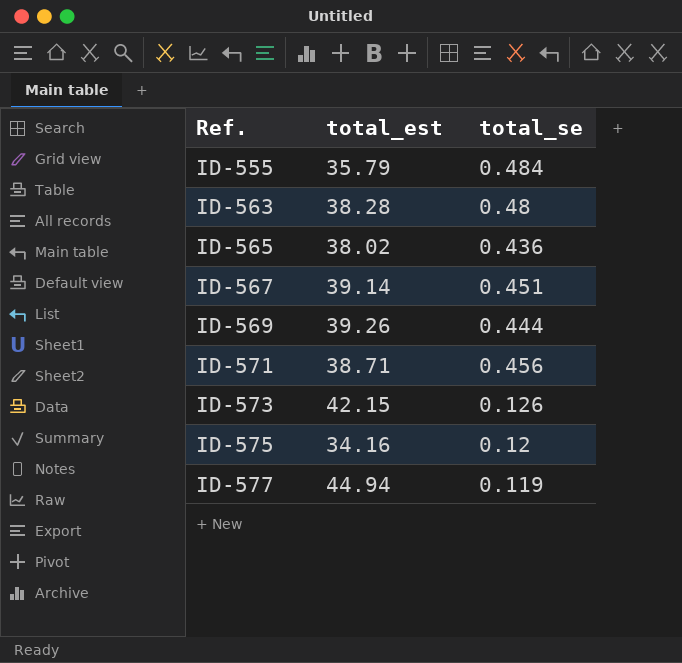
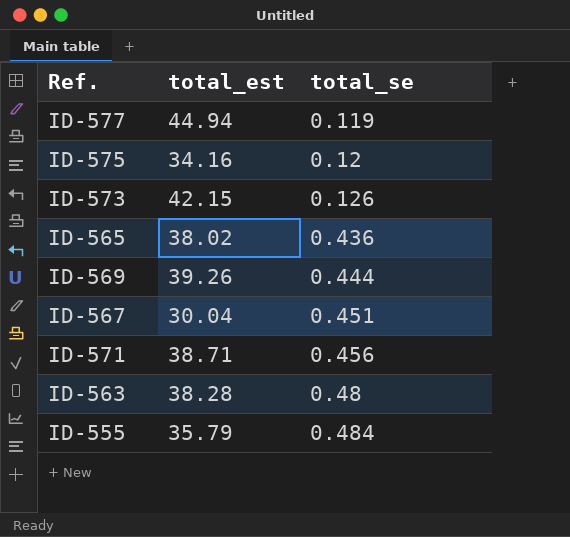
row order: Ref. ascending -> total_se ascending
ID-567 | total_est: 39.14 -> 30.04

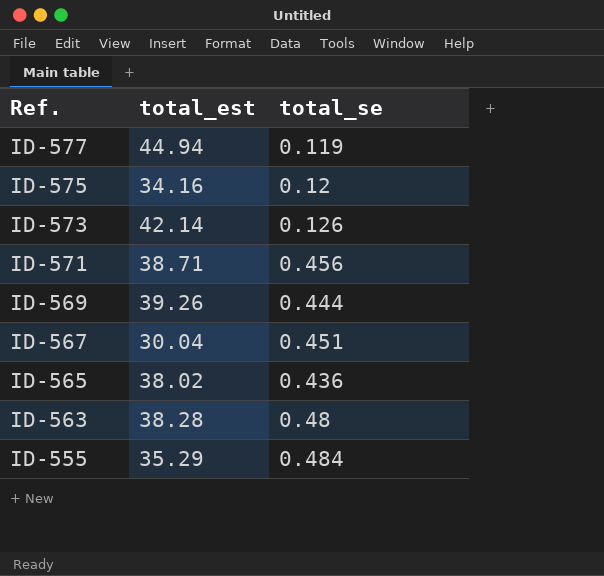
row order: total_se ascending -> Ref. descending
ID-573 | total_est: 42.15 -> 42.14
ID-555 | total_est: 35.79 -> 35.29

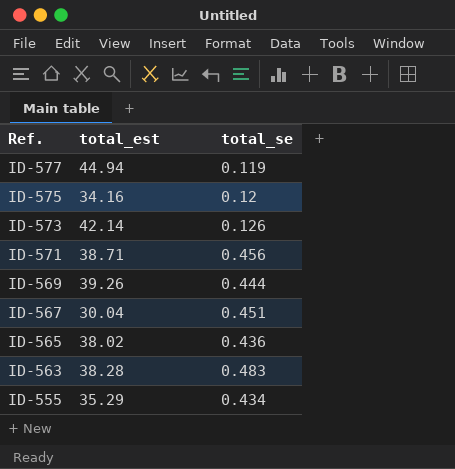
ID-563 | total_se: 0.48 -> 0.483
ID-555 | total_se: 0.484 -> 0.434

